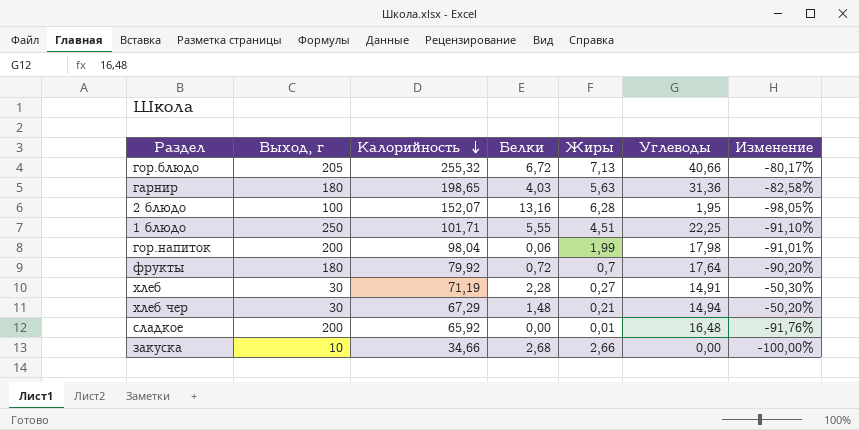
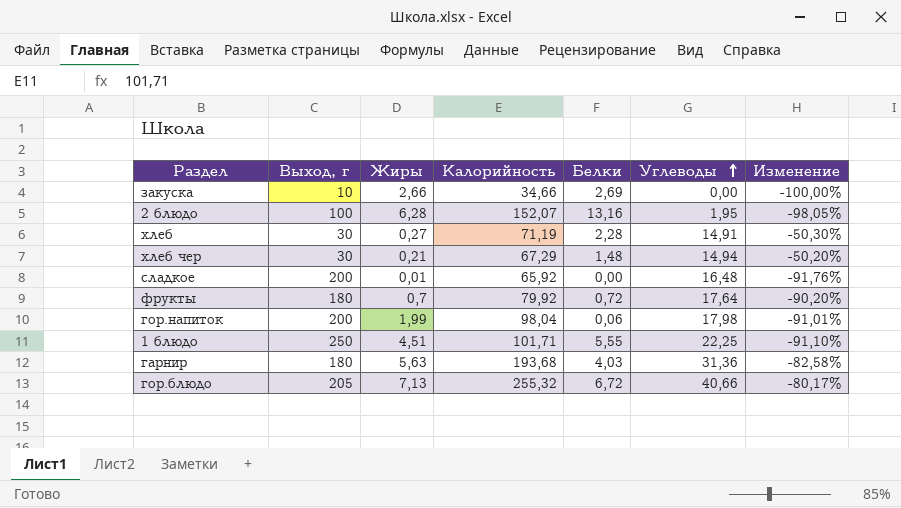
row order: Калорийность descending -> Углеводы ascending
column Жиры | position: 5 -> 3
закуска | Белки: 2,68 -> 2,69
гарнир | Калорийность: 198,65 -> 193,68

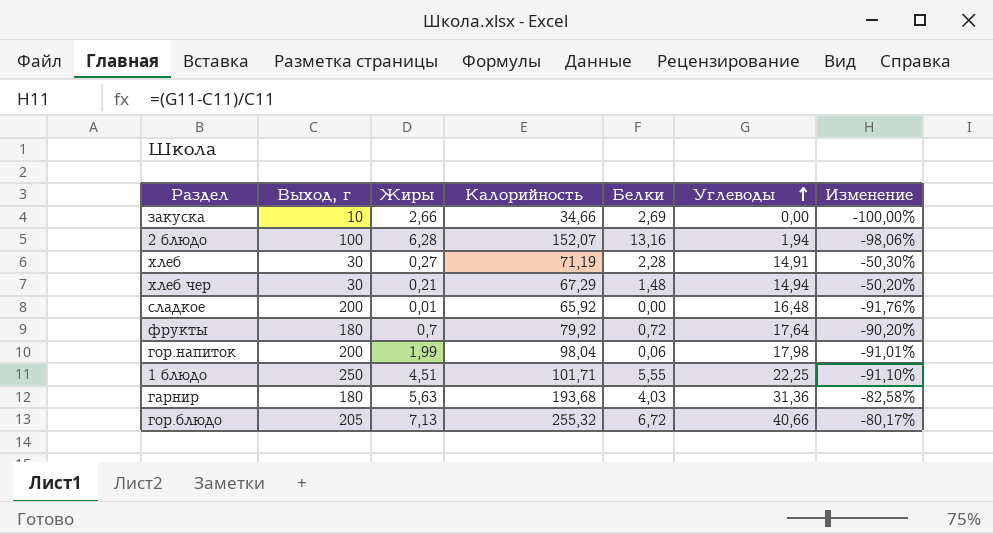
2 блюдо | Углеводы: 1,95 -> 1,94
2 блюдо | Изменение: -98,05% -> -98,06%

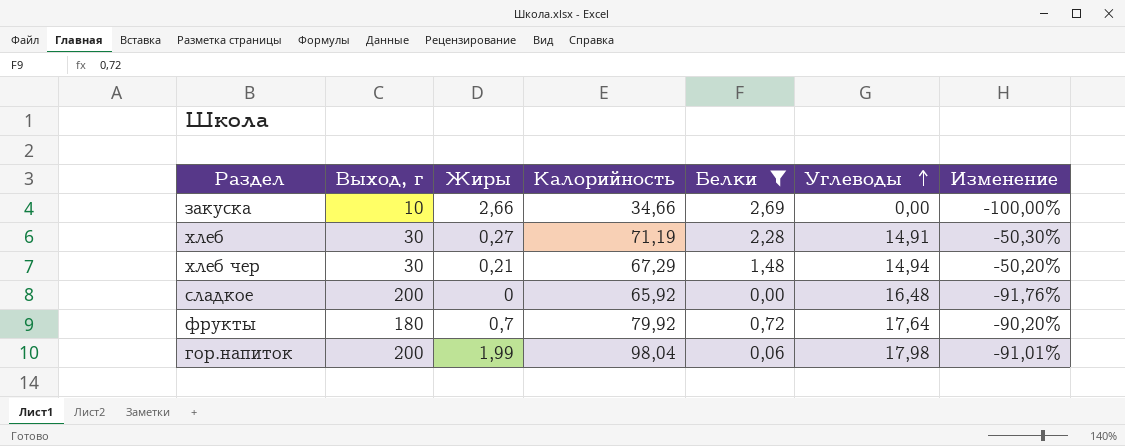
filter: none -> Белки <= 2,69
сладкое | Жиры: 0,01 -> 0

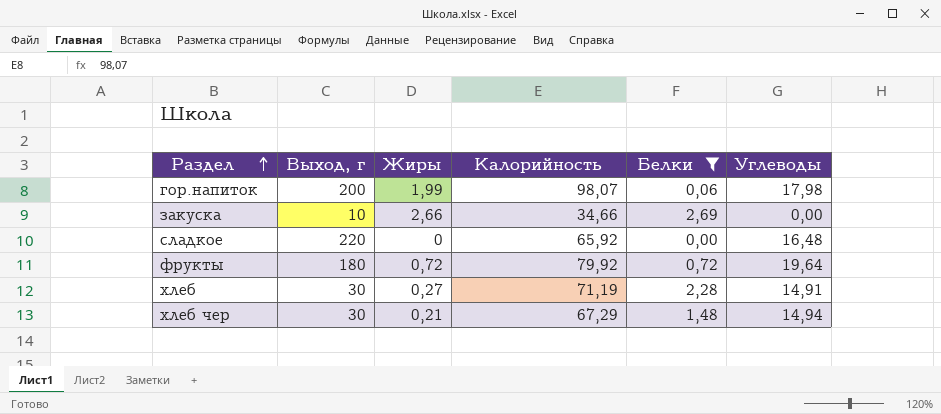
row order: Углеводы ascending -> Раздел ascending
column Изменение | formula: ([Углеводы] - [Выход, г]) / [Выход, г] -> none
гор.напиток | Калорийность: 98,04 -> 98,07
сладкое | Выход, г: 200 -> 220
фрукты | Жиры: 0,7 -> 0,72
фрукты | Углеводы: 17,64 -> 19,64

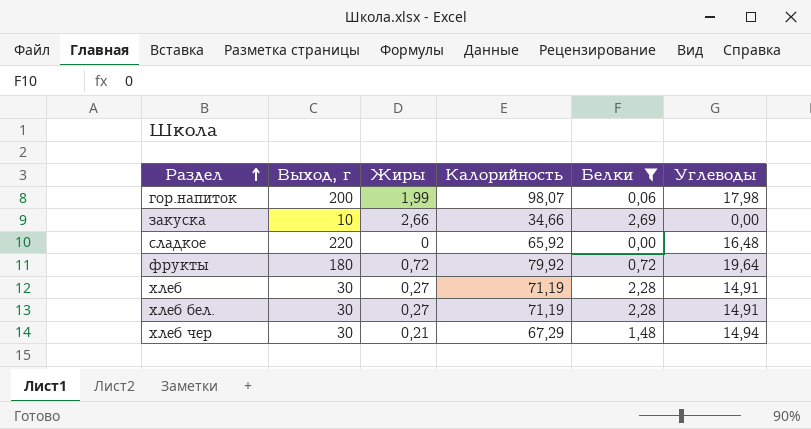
row хлеб бел.: none -> 30 | 0,27 | 71,19 | 2,28 | 14,91

